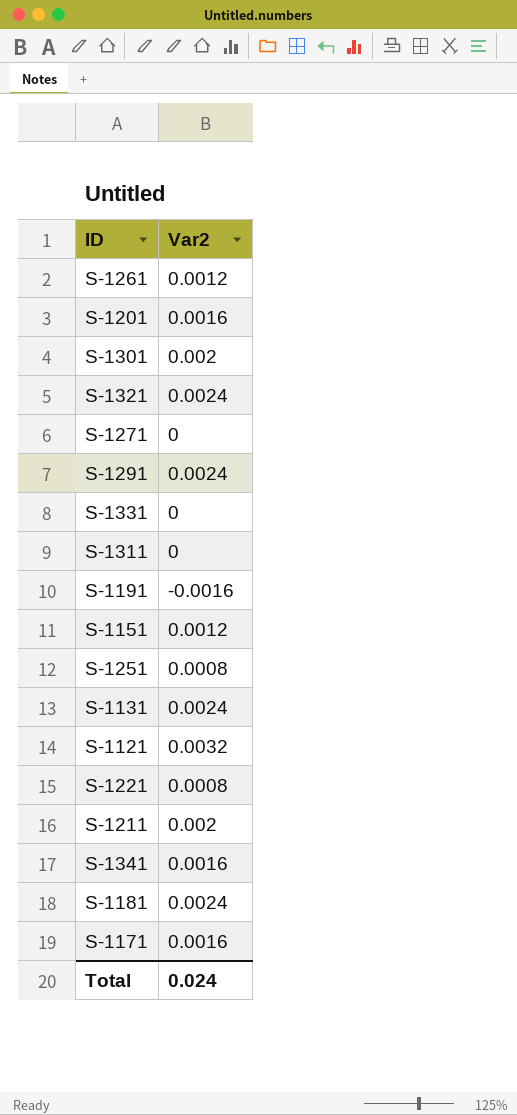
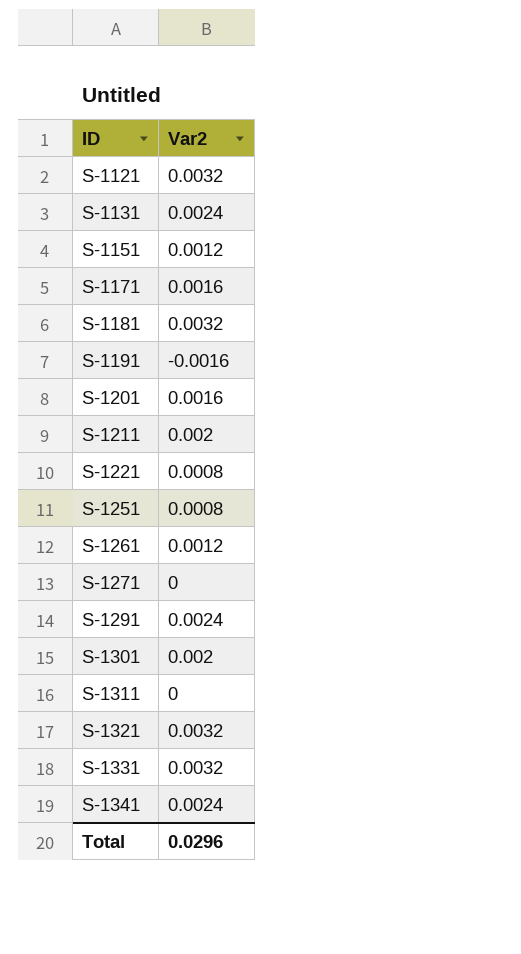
row order: none -> ID ascending
S-1181 | Var2: 0.0024 -> 0.0032
S-1321 | Var2: 0.0024 -> 0.0032
S-1331 | Var2: 0 -> 0.0032
S-1341 | Var2: 0.0016 -> 0.0024
Total | Var2: 0.024 -> 0.0296

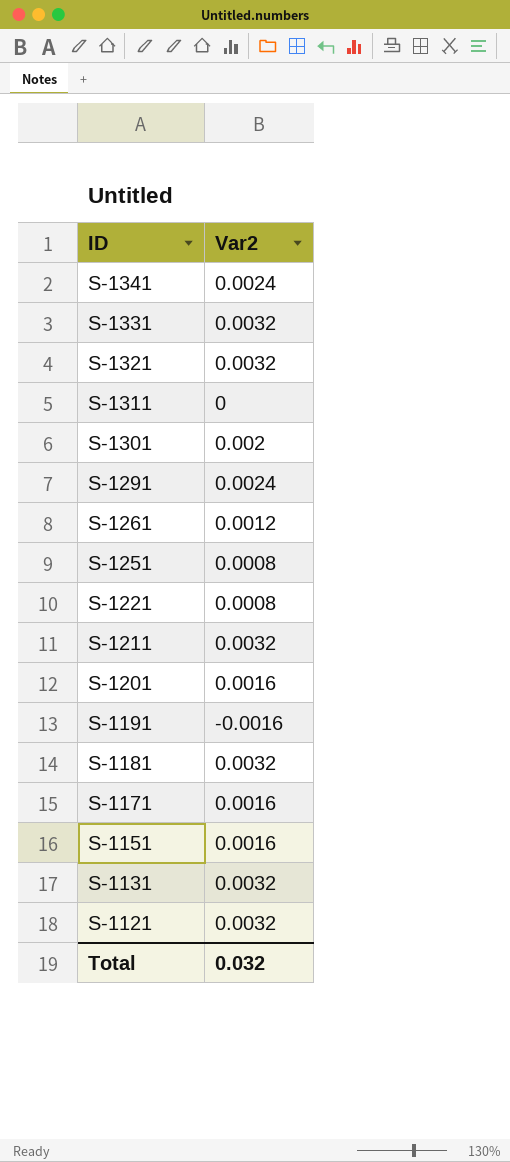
row order: ID ascending -> ID descending
row S-1271: 0 -> none
S-1211 | Var2: 0.002 -> 0.0032
S-1151 | Var2: 0.0012 -> 0.0016
S-1131 | Var2: 0.0024 -> 0.0032
Total | Var2: 0.0296 -> 0.032

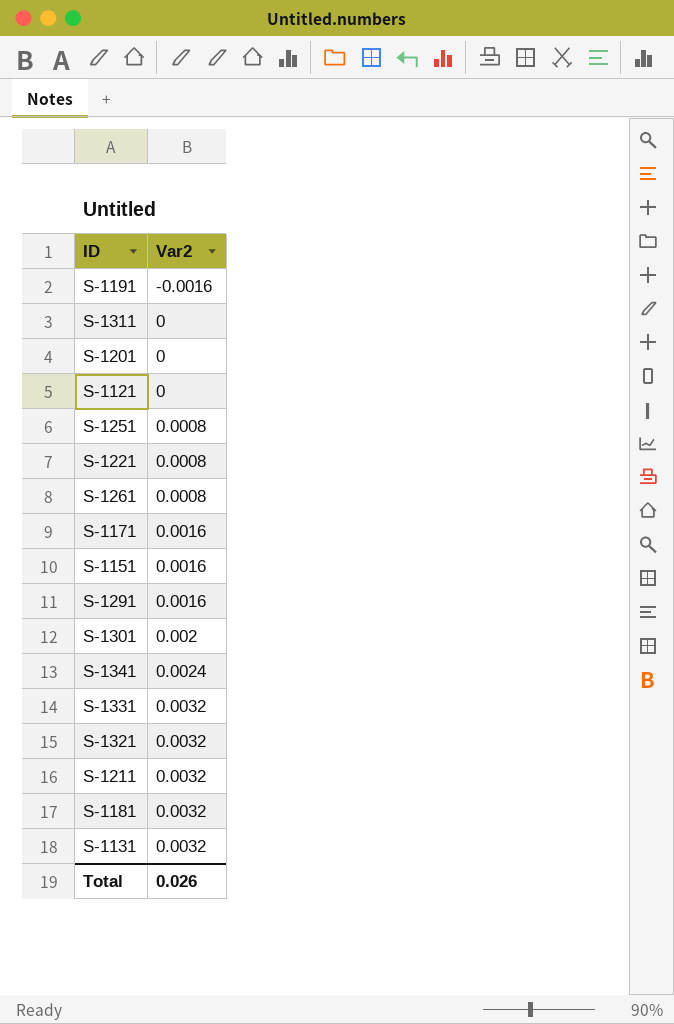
row order: ID descending -> Var2 ascending
S-1201 | Var2: 0.0016 -> 0
S-1121 | Var2: 0.0032 -> 0
S-1261 | Var2: 0.0012 -> 0.0008
S-1291 | Var2: 0.0024 -> 0.0016
Total | Var2: 0.032 -> 0.026

